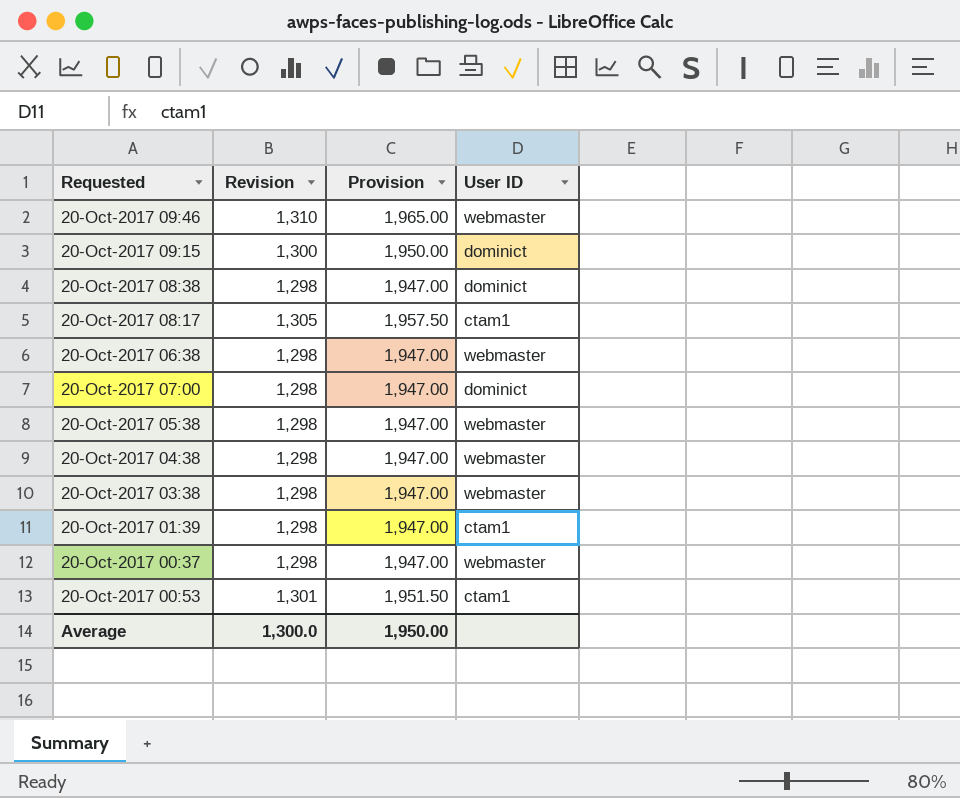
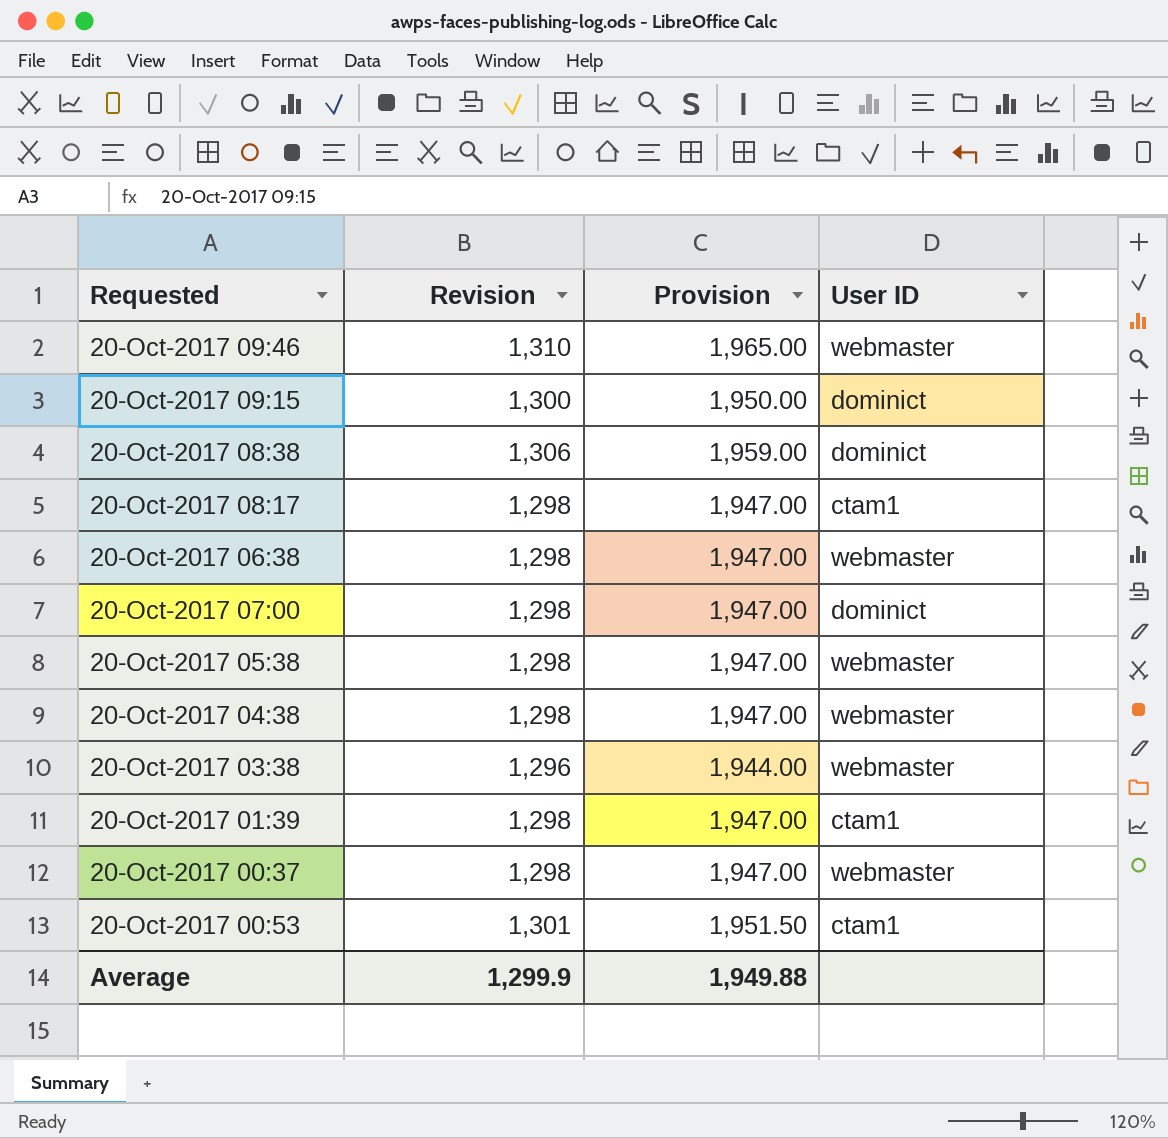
20-Oct-2017 08:38 | Revision: 1,298 -> 1,306
20-Oct-2017 08:38 | Provision: 1,947.00 -> 1,959.00
20-Oct-2017 08:17 | Revision: 1,305 -> 1,298
20-Oct-2017 08:17 | Provision: 1,957.50 -> 1,947.00
20-Oct-2017 03:38 | Revision: 1,298 -> 1,296
20-Oct-2017 03:38 | Provision: 1,947.00 -> 1,944.00
Average | Revision: 1,300.0 -> 1,299.9
Average | Provision: 1,950.00 -> 1,949.88

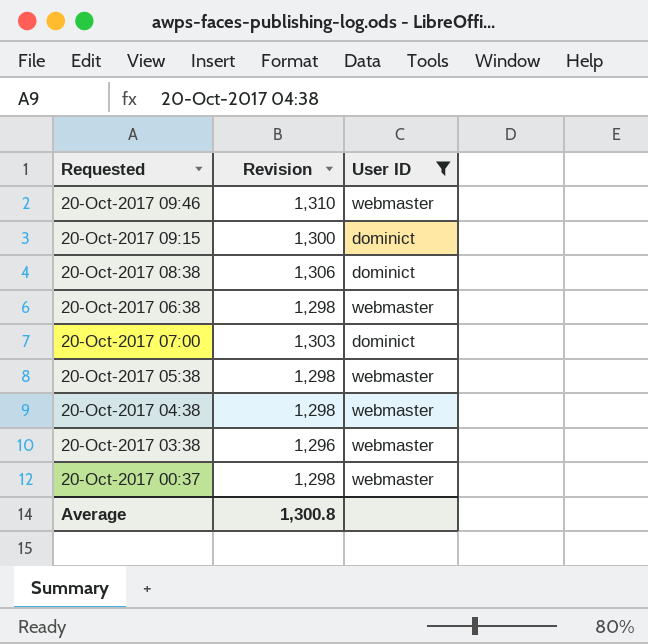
filter: none -> User ID != ctam1
column Provision | formula: [Revision] * 1.5 -> none
20-Oct-2017 07:00 | Revision: 1,298 -> 1,303
Average | Revision: 1,299.9 -> 1,300.8

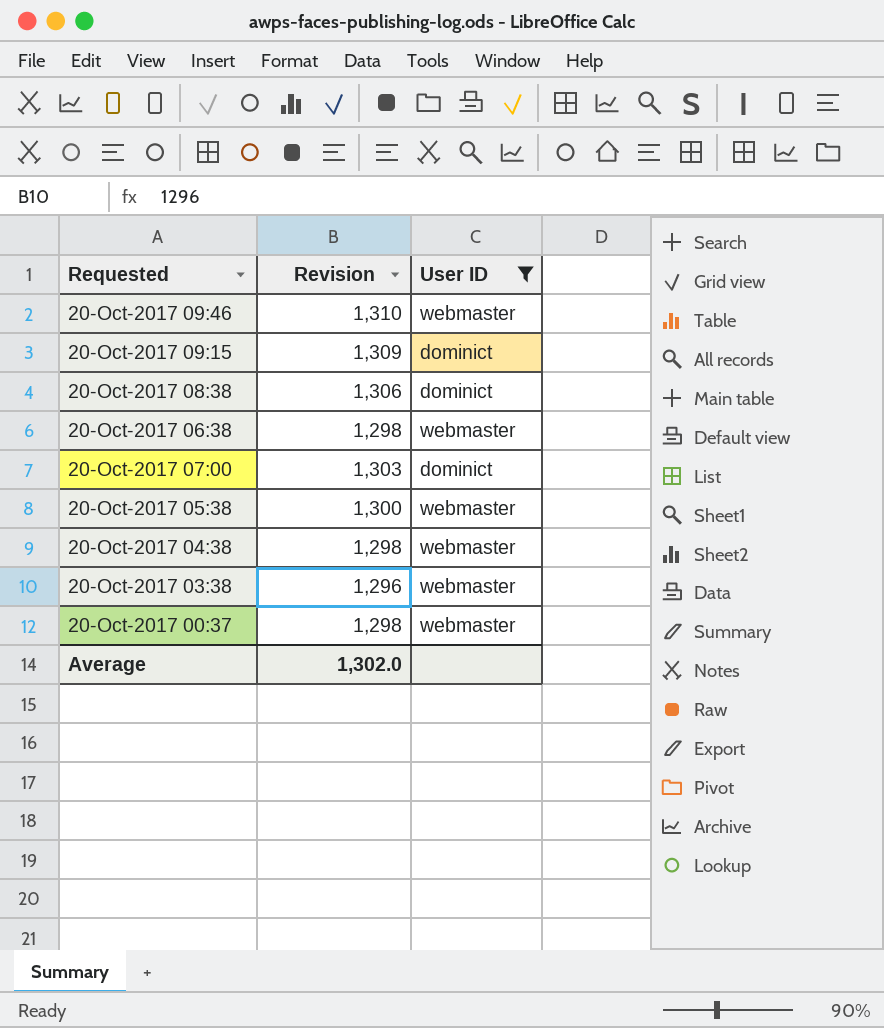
20-Oct-2017 09:15 | Revision: 1,300 -> 1,309
20-Oct-2017 05:38 | Revision: 1,298 -> 1,300
Average | Revision: 1,300.8 -> 1,302.0

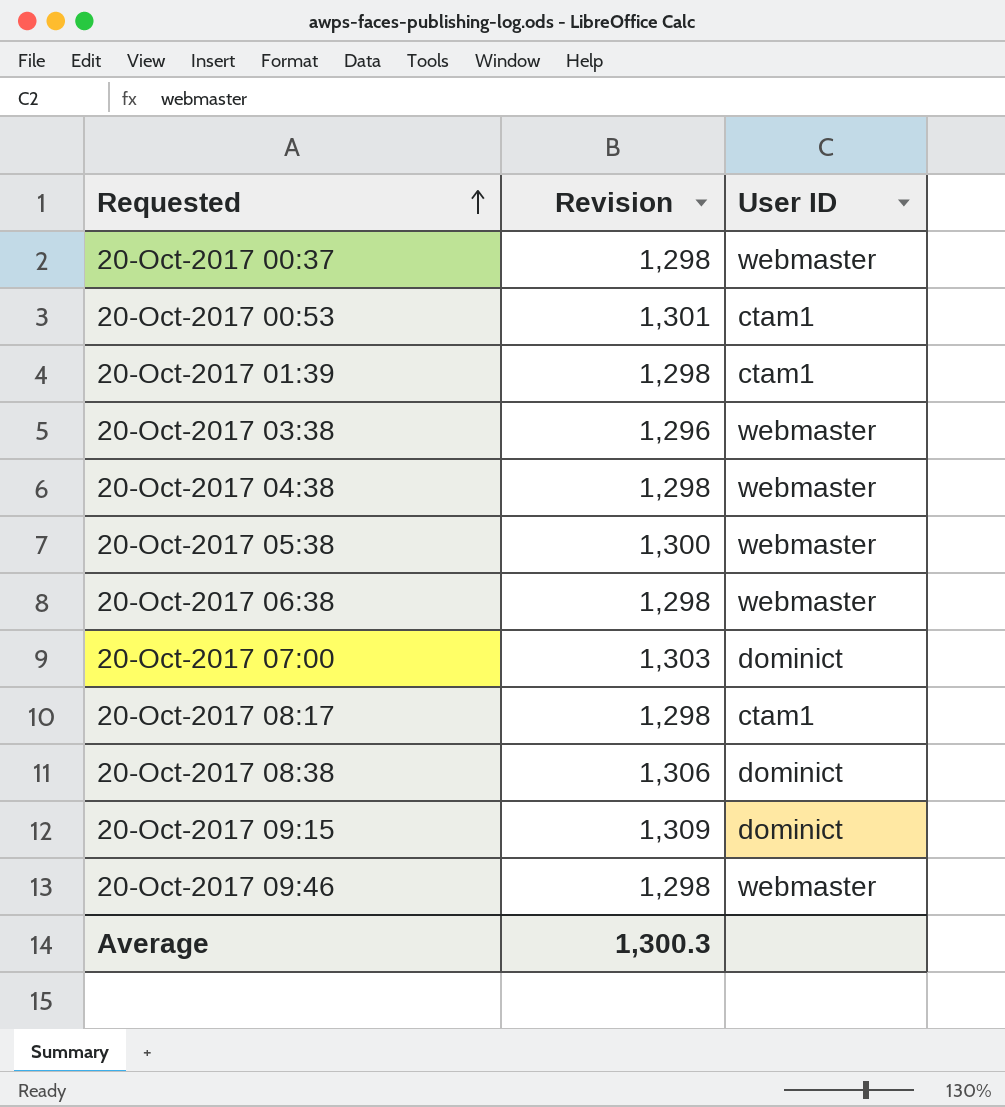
filter: User ID != ctam1 -> none
row order: none -> Requested ascending
20-Oct-2017 09:46 | Revision: 1,310 -> 1,298
Average | Revision: 1,302.0 -> 1,300.3

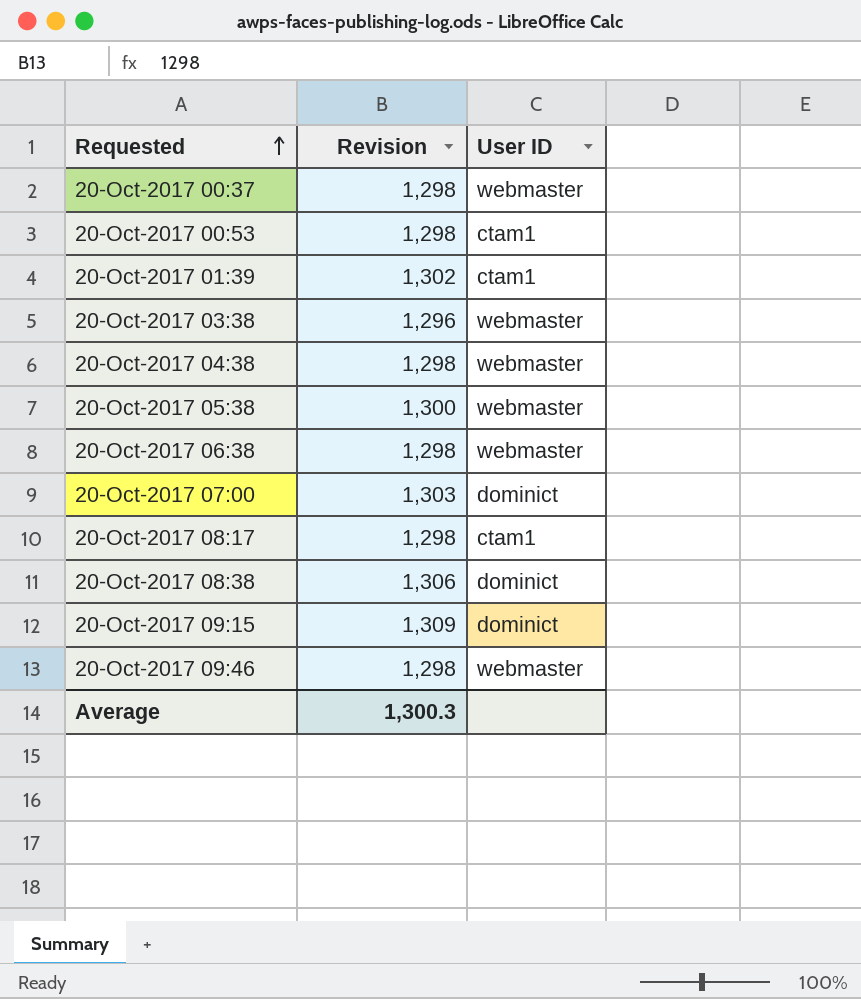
20-Oct-2017 00:53 | Revision: 1,301 -> 1,298
20-Oct-2017 01:39 | Revision: 1,298 -> 1,302

